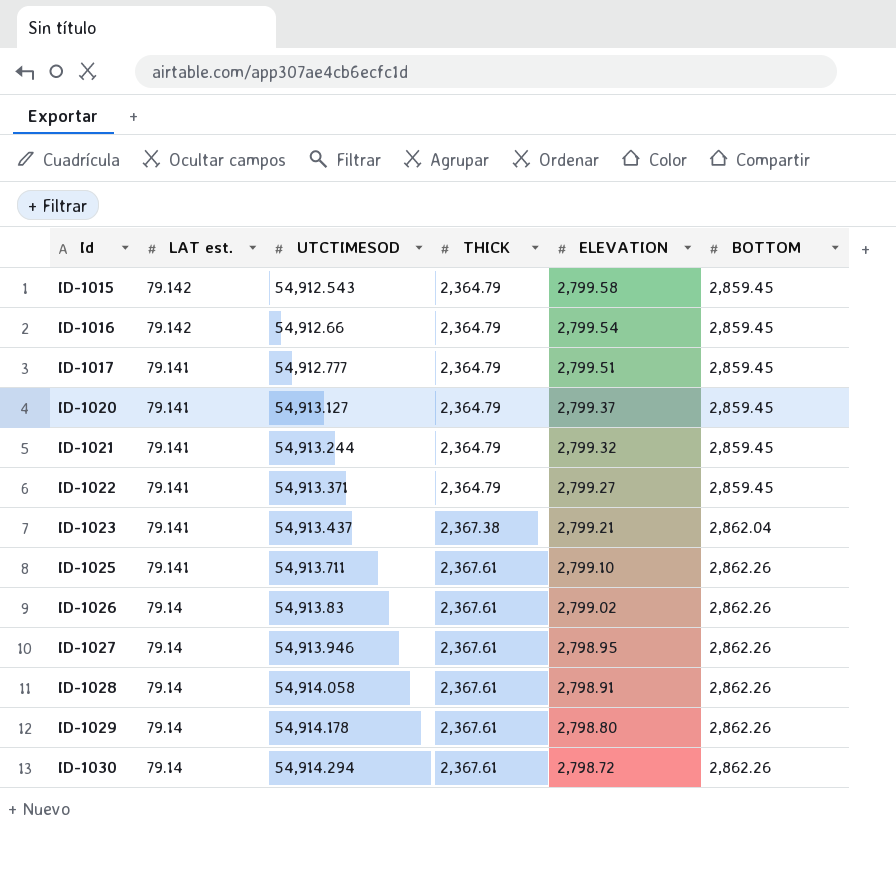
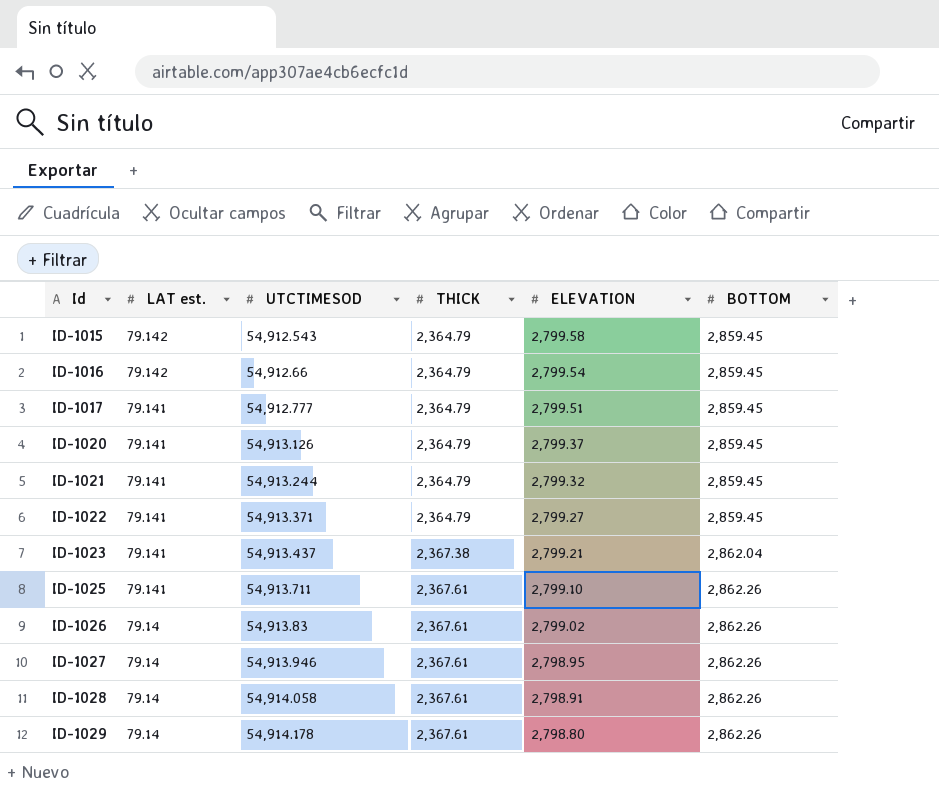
row ID-1030: 79.14 | 54,914.294 | 2,367.61 | 2,798.72 | 2,862.26 -> none
ID-1020 | UTCTIMESOD: 54,913.127 -> 54,913.126

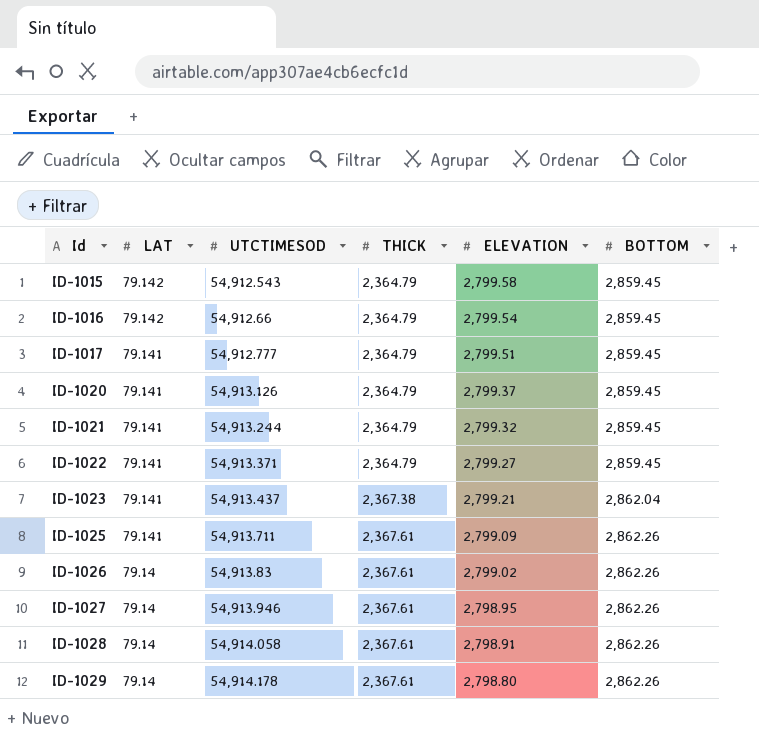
column name: LAT est. -> LAT
ID-1025 | ELEVATION: 2,799.10 -> 2,799.09

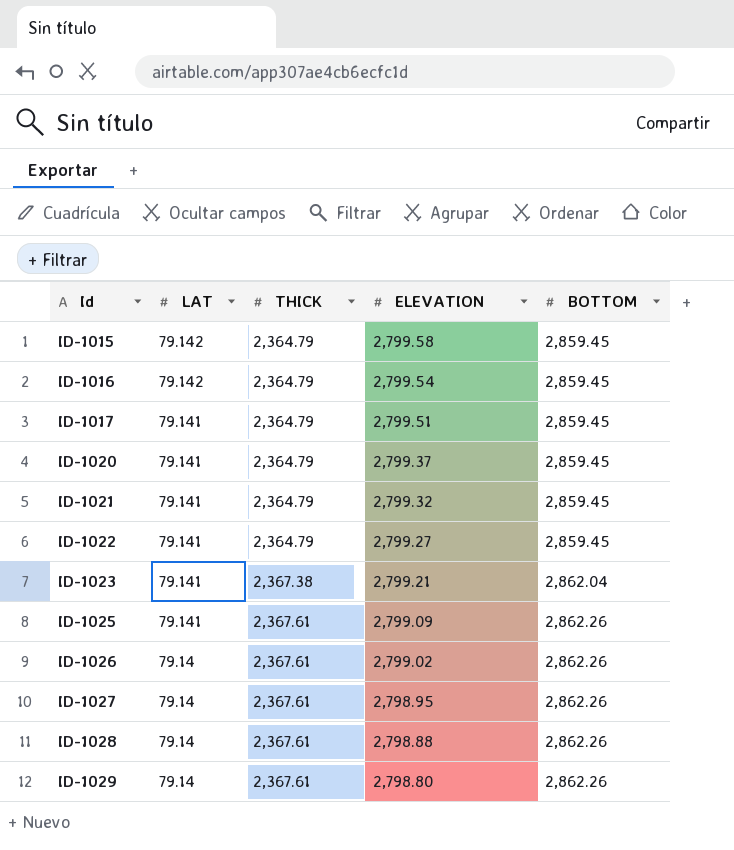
column UTCTIMESOD | position: 3 -> none
ID-1028 | ELEVATION: 2,798.91 -> 2,798.88

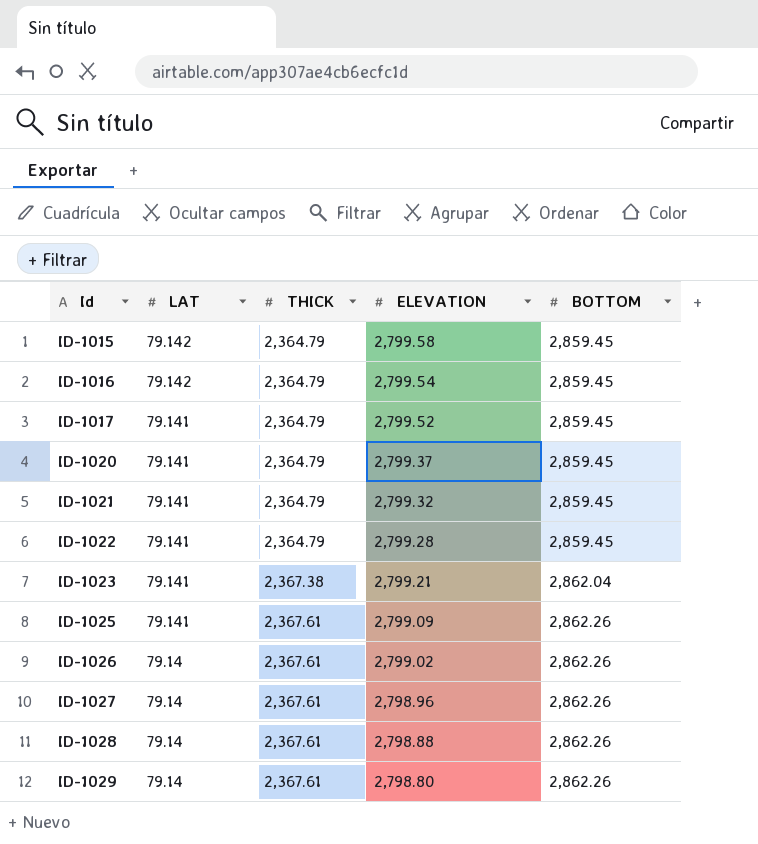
ID-1017 | ELEVATION: 2,799.51 -> 2,799.52
ID-1022 | ELEVATION: 2,799.27 -> 2,799.28
ID-1027 | ELEVATION: 2,798.95 -> 2,798.96

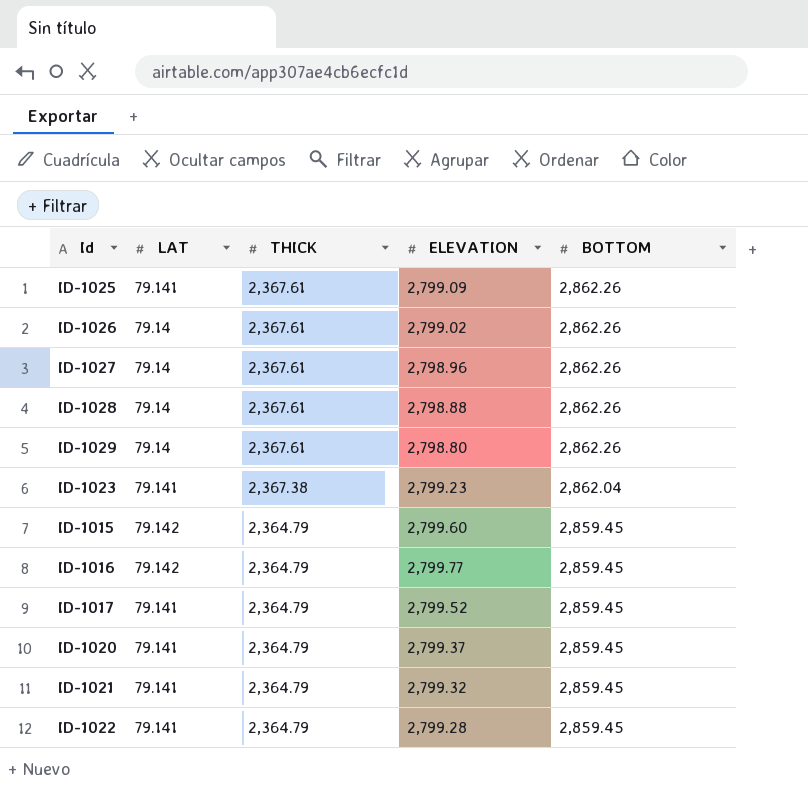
row order: Id ascending -> THICK descending
ID-1023 | ELEVATION: 2,799.21 -> 2,799.23
ID-1015 | ELEVATION: 2,799.58 -> 2,799.60
ID-1016 | ELEVATION: 2,799.54 -> 2,799.77

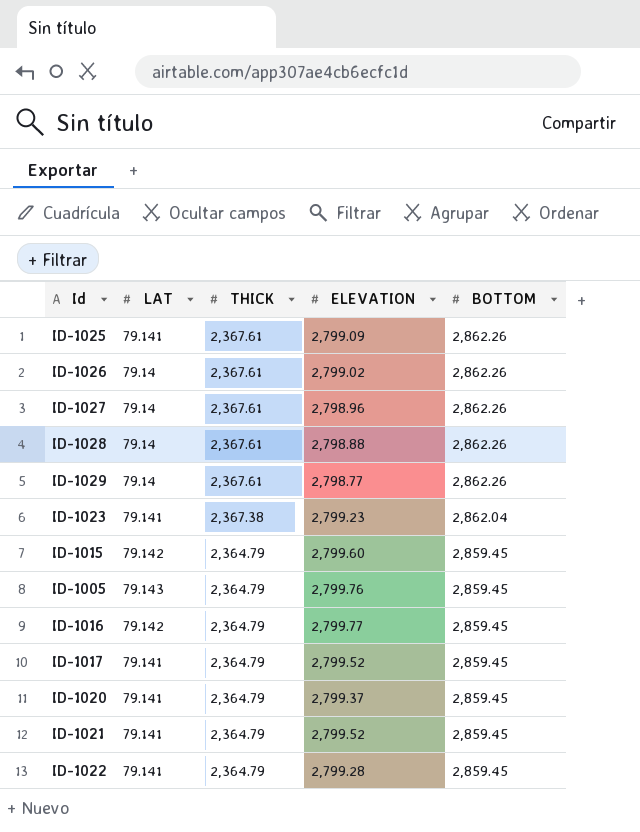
ID-1029 | ELEVATION: 2,798.80 -> 2,798.77
row ID-1005: none -> 79.143 | 2,364.79 | 2,799.76 | 2,859.45
ID-1021 | ELEVATION: 2,799.32 -> 2,799.52

